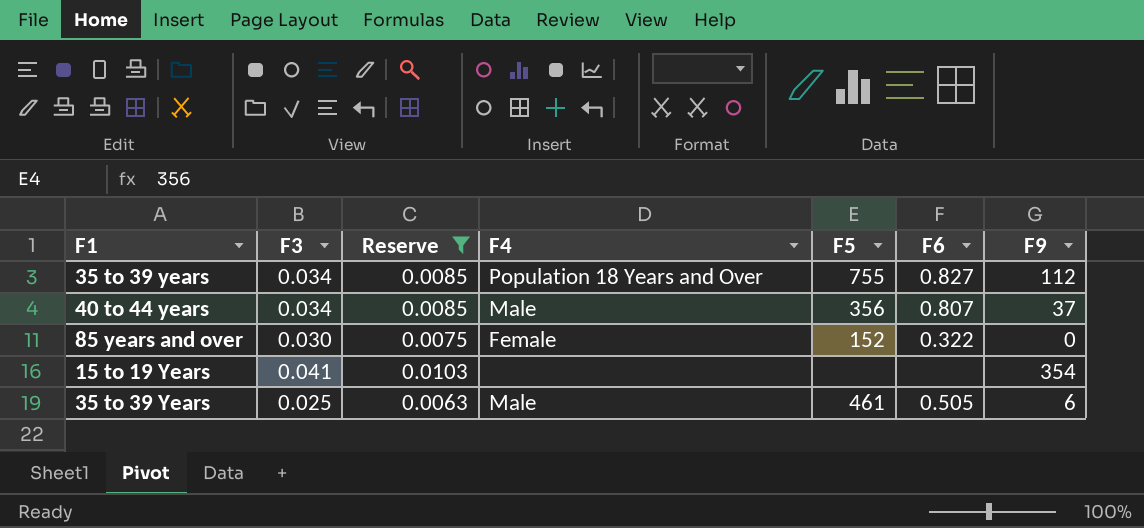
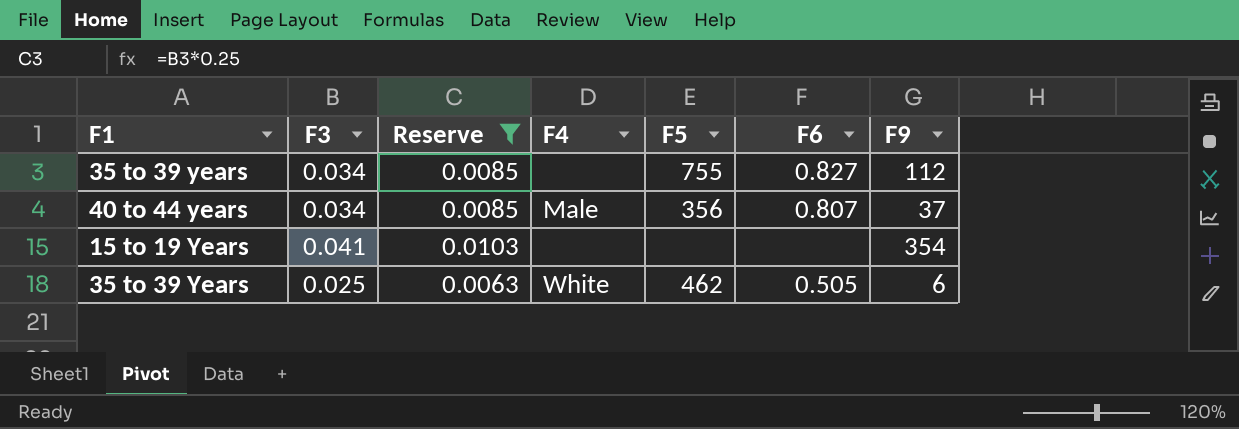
row 85 years and over: 0.030 | 0.0075 | Female | 152 | 0.322 | 0 -> none
35 to 39 years | F4: Population 18 Years and Over -> none
35 to 39 Years | F4: Male -> White
35 to 39 Years | F5: 461 -> 462

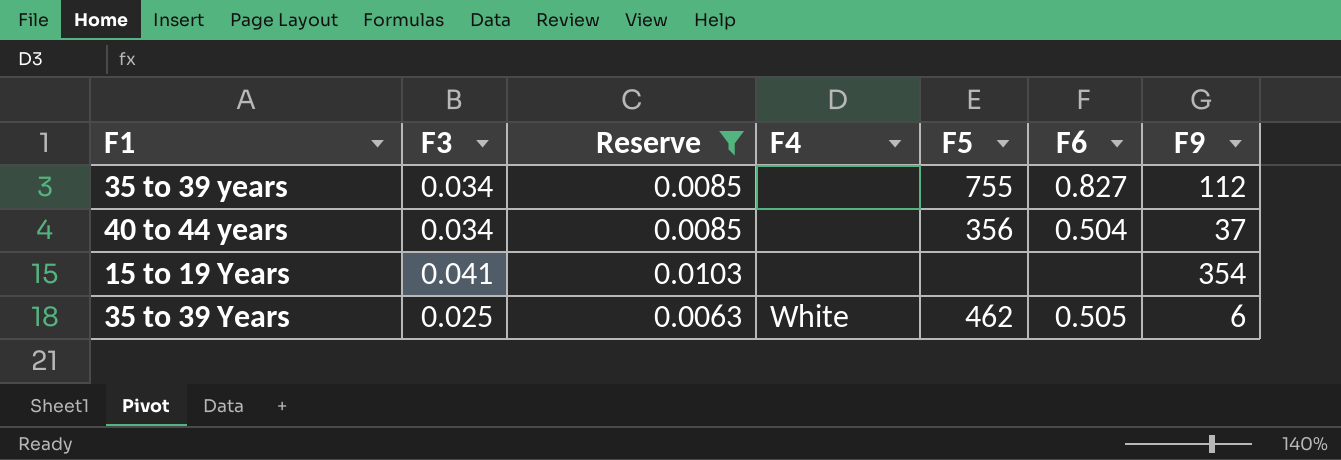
40 to 44 years | F4: Male -> none
40 to 44 years | F6: 0.807 -> 0.504

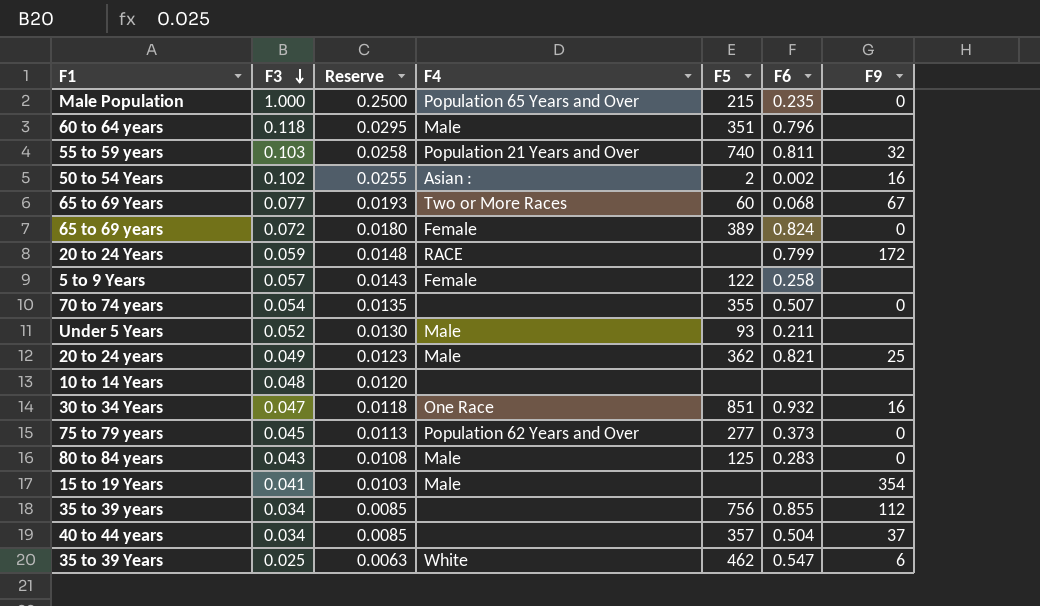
filter: Reserve <= 0.0103 -> none
row order: none -> F3 descending
15 to 19 Years | F4: none -> Male
35 to 39 years | F5: 755 -> 756
35 to 39 years | F6: 0.827 -> 0.855
40 to 44 years | F5: 356 -> 357
35 to 39 Years | F6: 0.505 -> 0.547

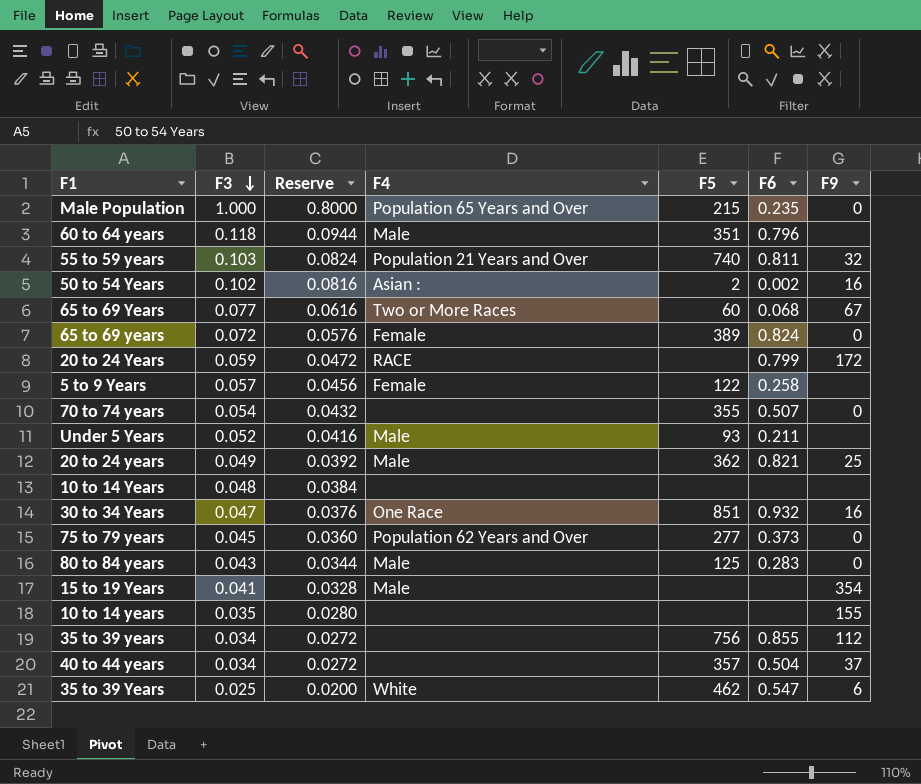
column Reserve | formula: [F3] * 0.25 -> [F3] * 0.8
row 10 to 14 years: none -> 0.035 | 0.0280 | none | none | none | 155

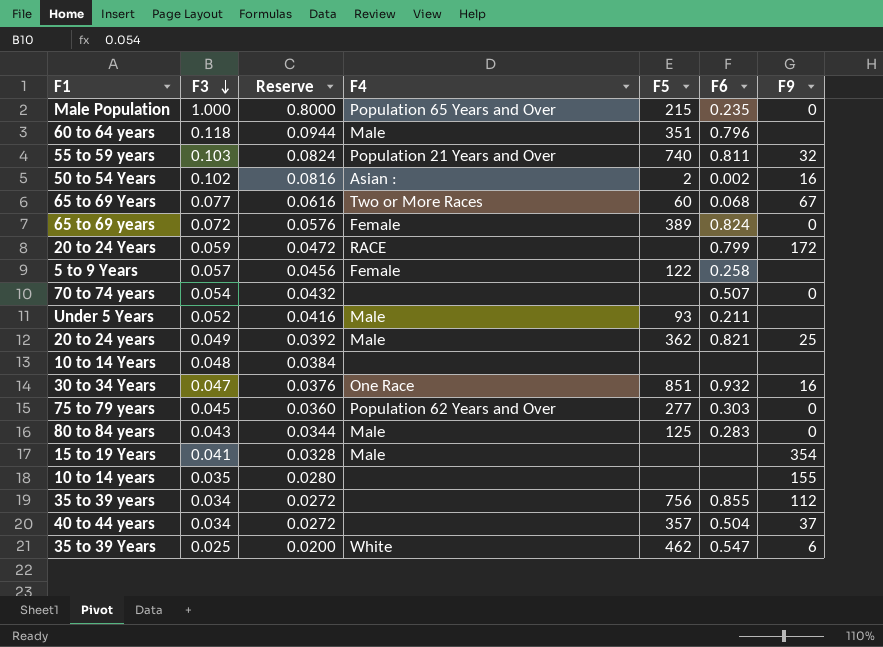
70 to 74 years | F5: 355 -> none
75 to 79 years | F6: 0.373 -> 0.303

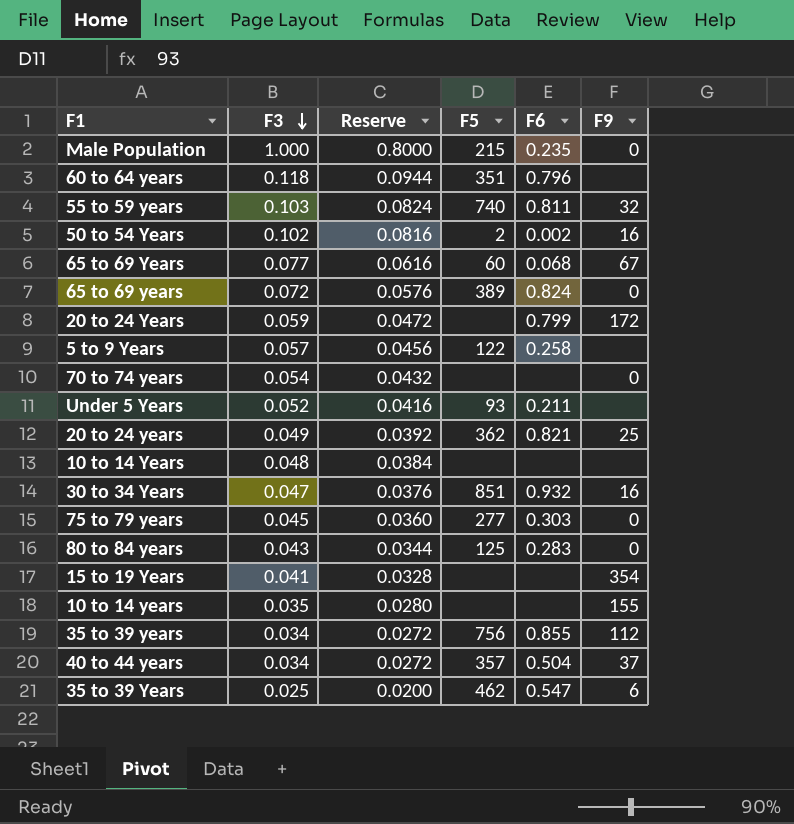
column F4 | position: 4 -> none
70 to 74 years | F6: 0.507 -> none

